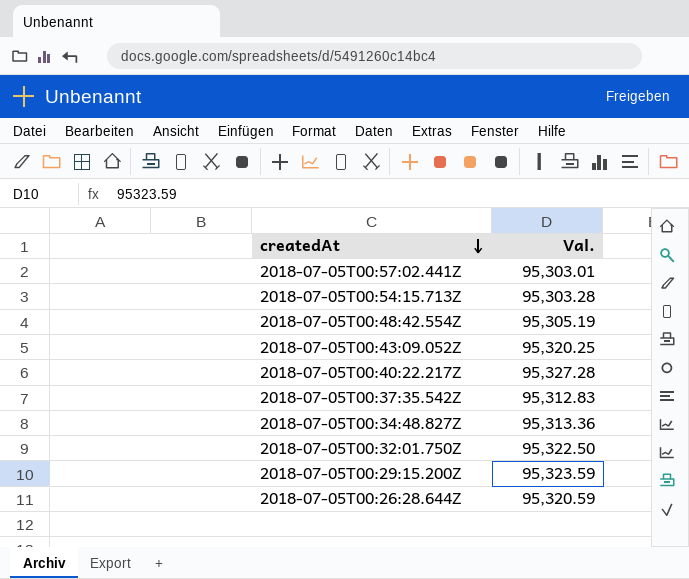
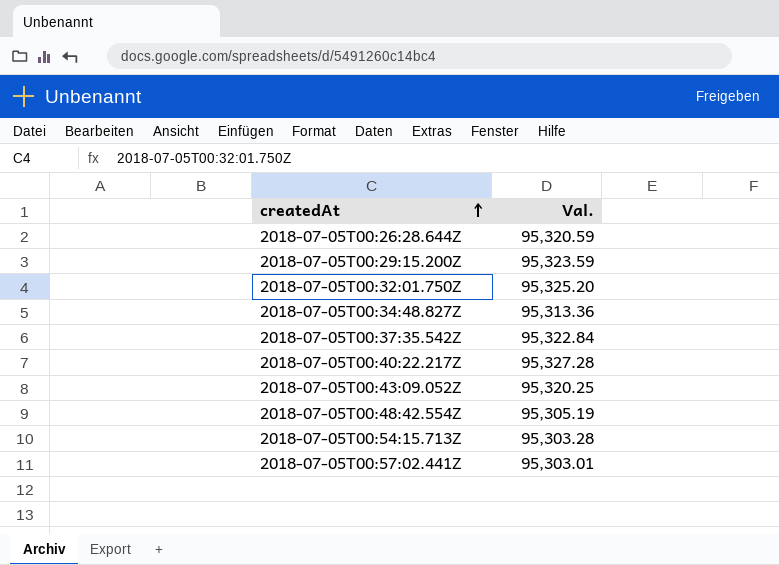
row order: createdAt descending -> createdAt ascending
2018-07-05T00:32:01.750Z | Val.: 95,322.50 -> 95,325.20
2018-07-05T00:37:35.542Z | Val.: 95,312.83 -> 95,322.84

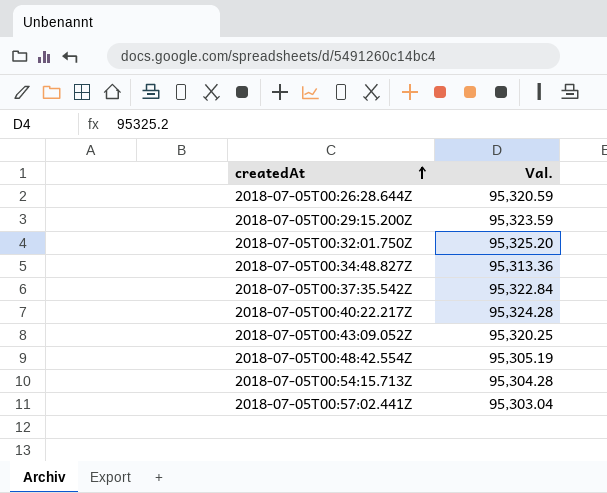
2018-07-05T00:40:22.217Z | Val.: 95,327.28 -> 95,324.28
2018-07-05T00:54:15.713Z | Val.: 95,303.28 -> 95,304.28
2018-07-05T00:57:02.441Z | Val.: 95,303.01 -> 95,303.04

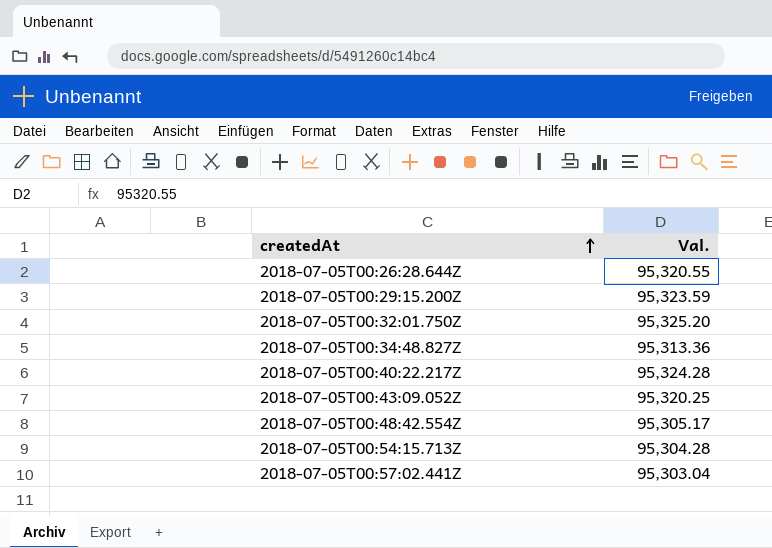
row 2018-07-05T00:37:35.542Z: 95,322.84 -> none
2018-07-05T00:26:28.644Z | Val.: 95,320.59 -> 95,320.55
2018-07-05T00:48:42.554Z | Val.: 95,305.19 -> 95,305.17

